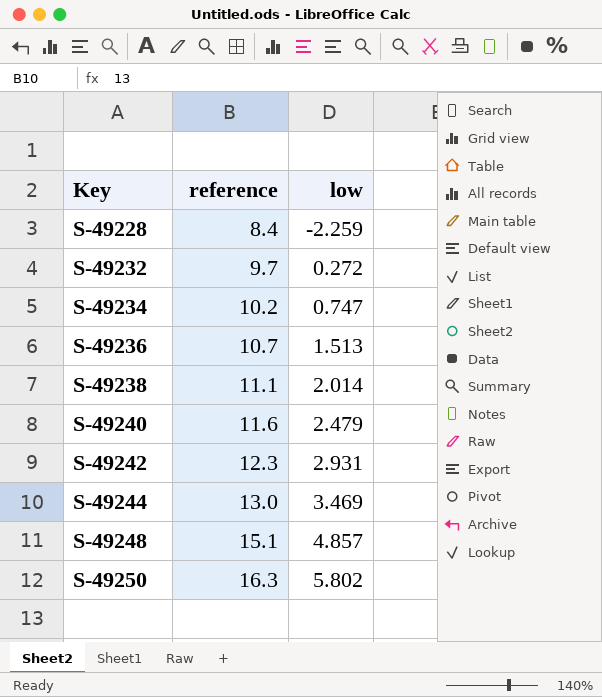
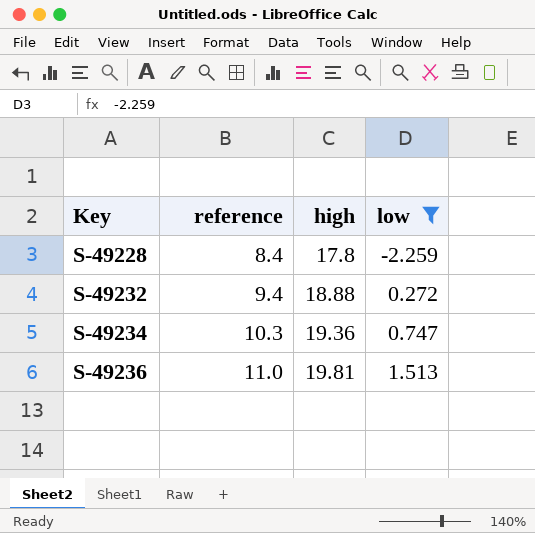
filter: none -> low <= 1.513
column high | position: none -> 3
S-49232 | reference: 9.7 -> 9.4
S-49234 | reference: 10.2 -> 10.3
S-49236 | reference: 10.7 -> 11.0

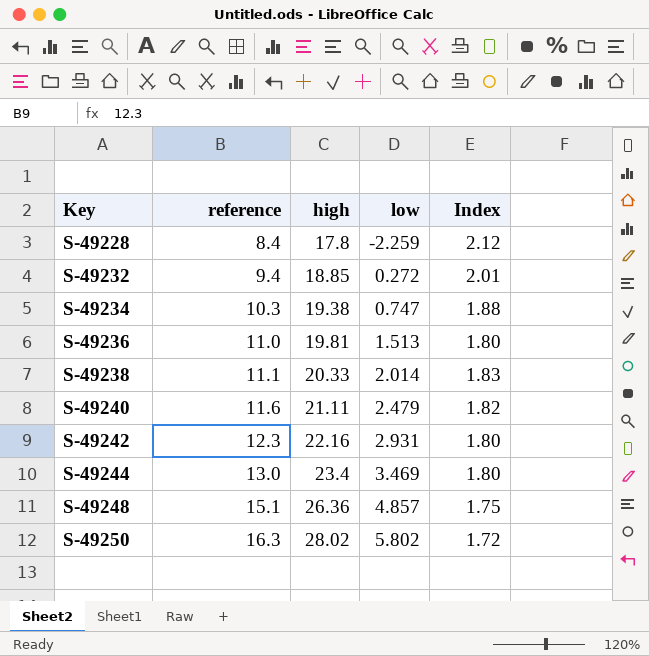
filter: low <= 1.513 -> none
column Index | formula: none -> [high] / [reference]
S-49232 | high: 18.88 -> 18.85
S-49234 | high: 19.36 -> 19.38

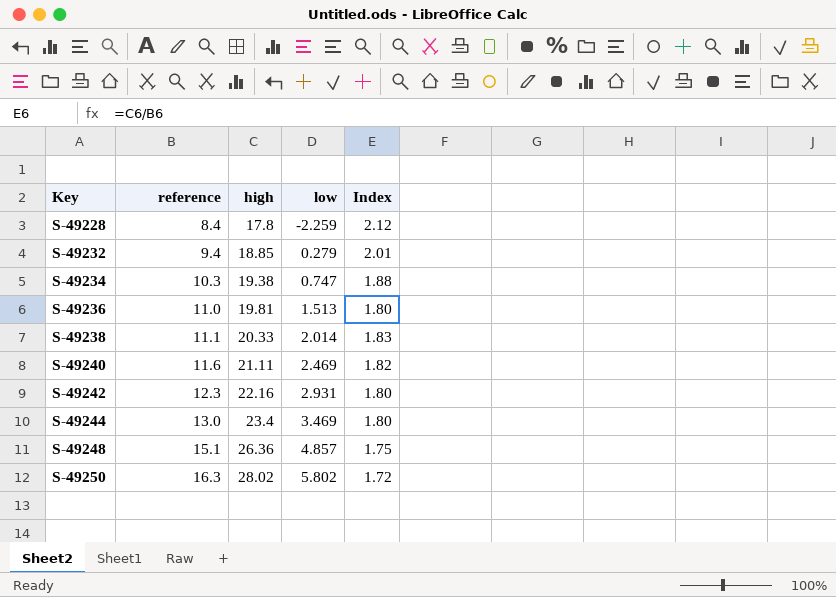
S-49232 | low: 0.272 -> 0.279
S-49240 | low: 2.479 -> 2.469

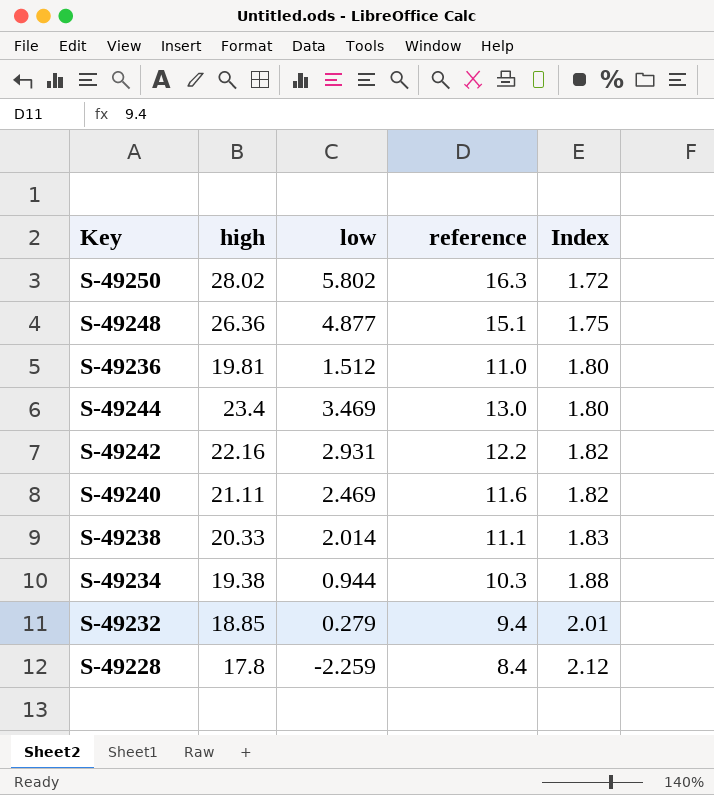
row order: Key ascending -> Index ascending
column reference | position: 2 -> 4
S-49248 | low: 4.857 -> 4.877
S-49236 | low: 1.513 -> 1.512
S-49242 | reference: 12.3 -> 12.2
S-49242 | Index: 1.80 -> 1.82
S-49234 | low: 0.747 -> 0.944

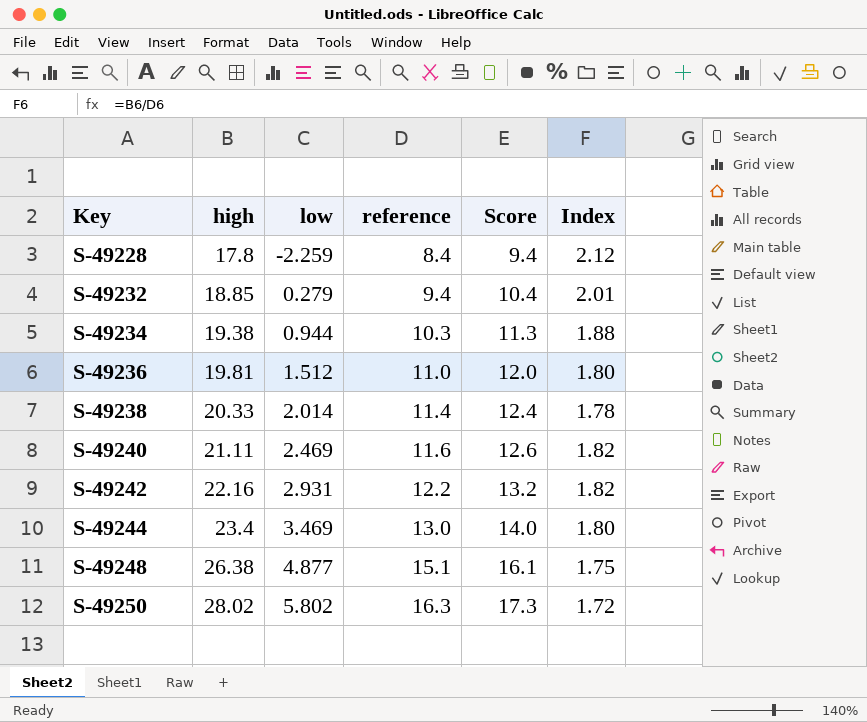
row order: Index ascending -> Key ascending
column Score | formula: none -> [reference] + 1
S-49238 | reference: 11.1 -> 11.4
S-49238 | Index: 1.83 -> 1.78
S-49248 | high: 26.36 -> 26.38

